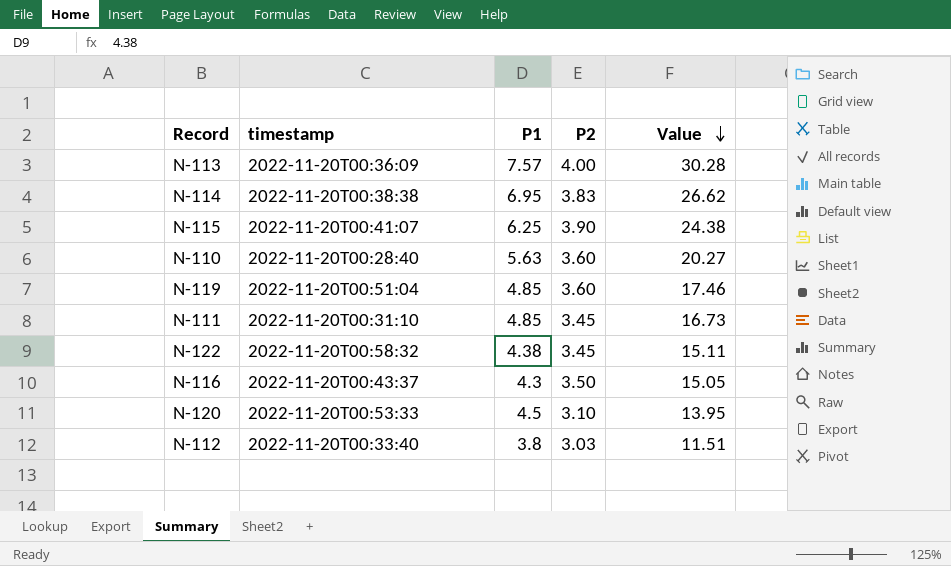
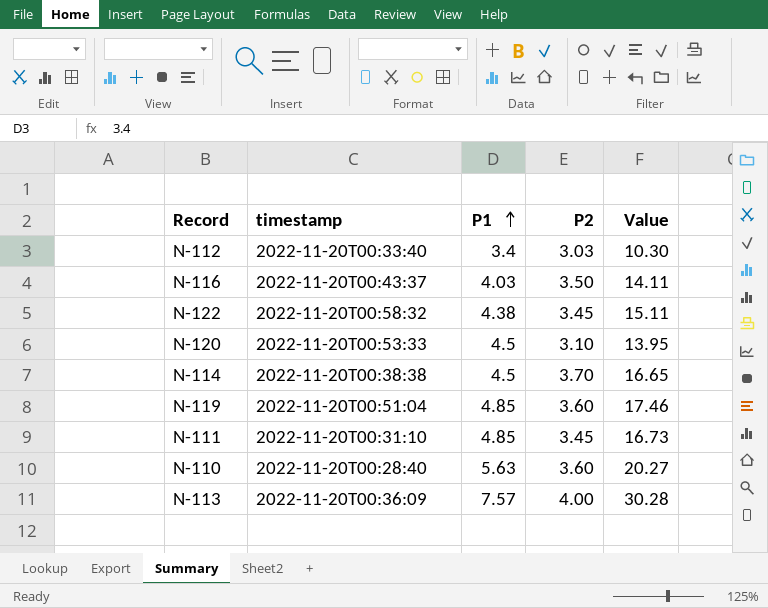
row order: Value descending -> P1 ascending
row N-115: 2022-11-20T00:41:07 | 6.25 | 3.90 | 24.38 -> none
N-112 | P1: 3.8 -> 3.4
N-112 | Value: 11.51 -> 10.30
N-116 | P1: 4.3 -> 4.03
N-116 | Value: 15.05 -> 14.11
N-114 | P1: 6.95 -> 4.5
N-114 | P2: 3.83 -> 3.70
N-114 | Value: 26.62 -> 16.65

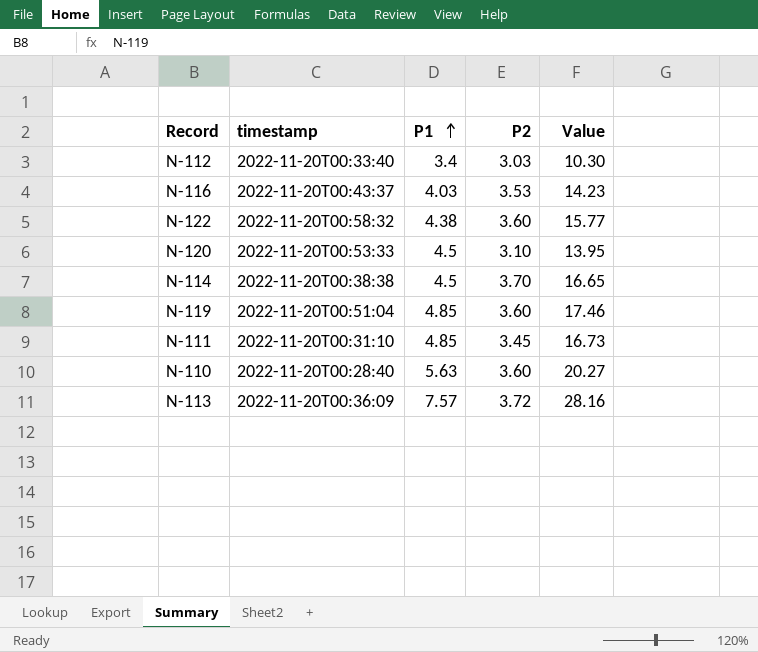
N-116 | P2: 3.50 -> 3.53
N-116 | Value: 14.11 -> 14.23
N-122 | P2: 3.45 -> 3.60
N-122 | Value: 15.11 -> 15.77
N-113 | P2: 4.00 -> 3.72
N-113 | Value: 30.28 -> 28.16

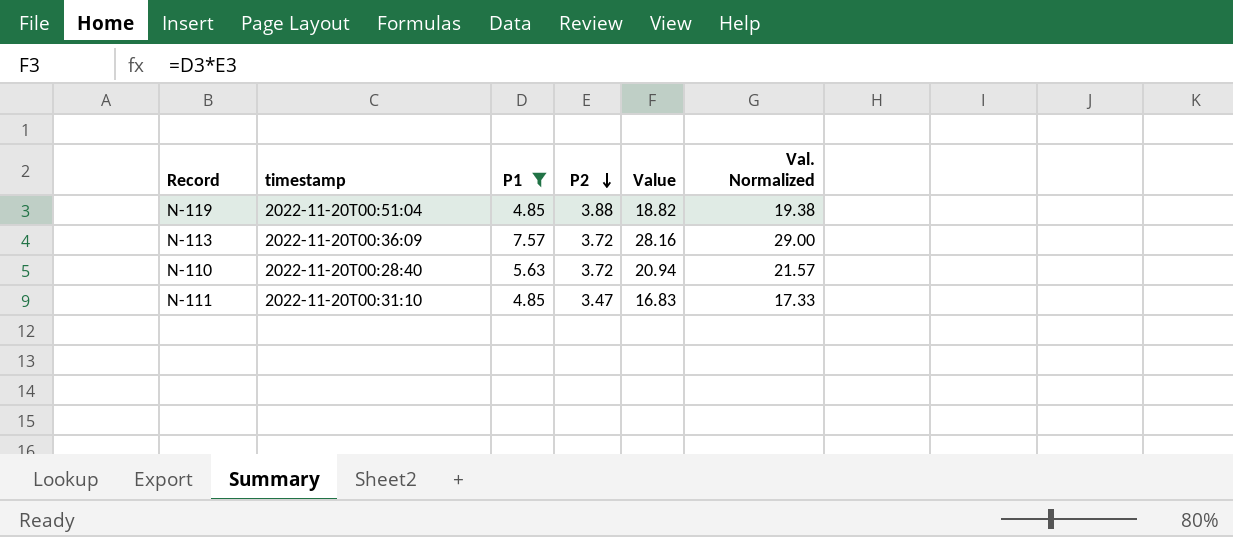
filter: none -> P1 >= 4.85
row order: P1 ascending -> P2 descending
column Val. Normalized | formula: none -> [Value] * 1.03
N-119 | P2: 3.60 -> 3.88
N-119 | Value: 17.46 -> 18.82
N-110 | P2: 3.60 -> 3.72
N-110 | Value: 20.27 -> 20.94
N-111 | P2: 3.45 -> 3.47
N-111 | Value: 16.73 -> 16.83

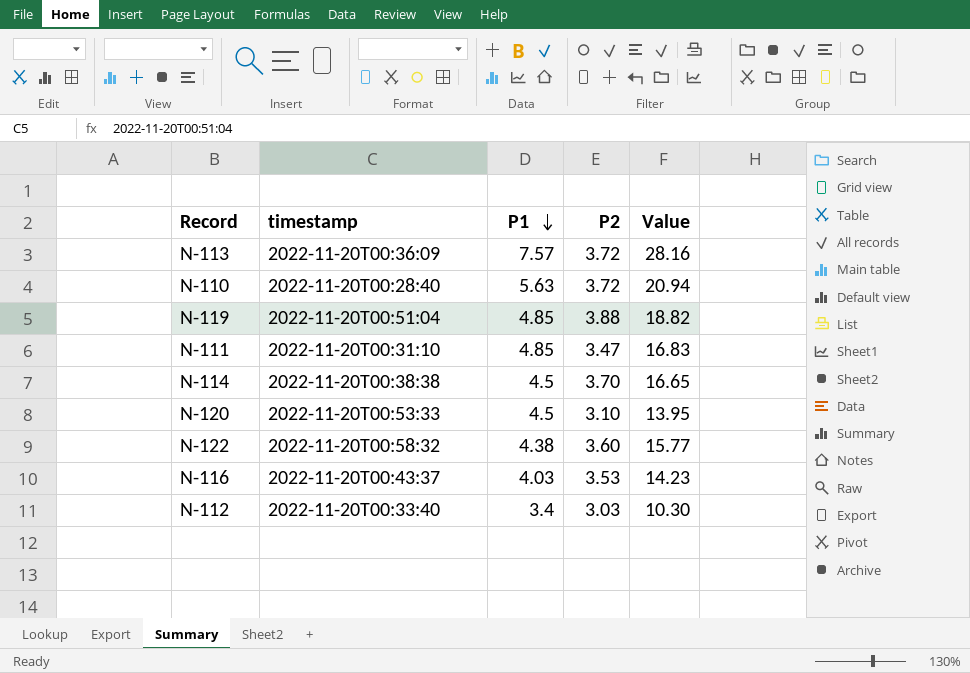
filter: P1 >= 4.85 -> none
row order: P2 descending -> P1 descending
column Val. Normalized | formula: [Value] * 1.03 -> none

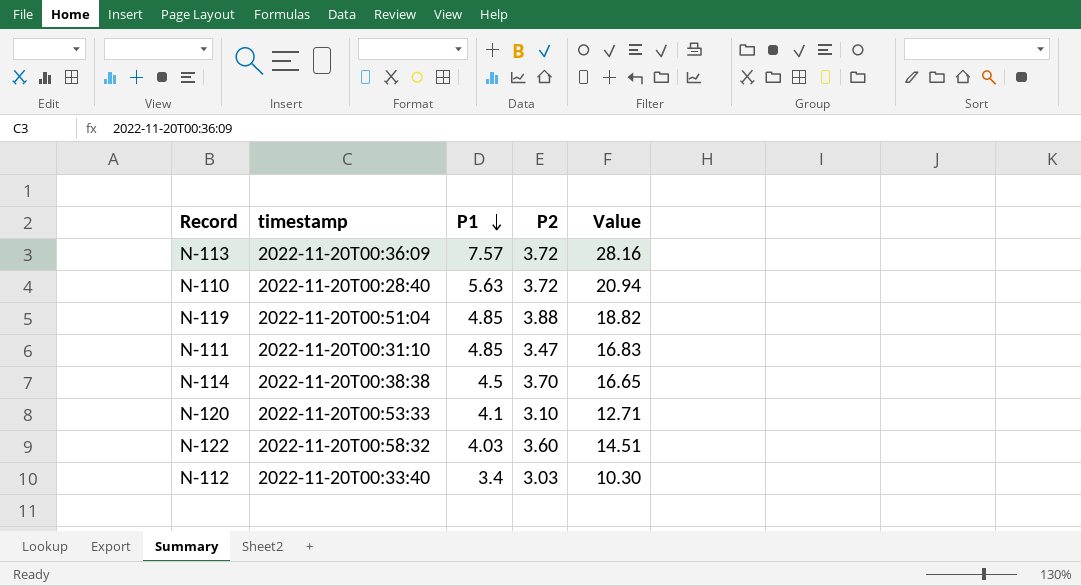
row N-116: 2022-11-20T00:43:37 | 4.03 | 3.53 | 14.23 -> none
N-120 | P1: 4.5 -> 4.1
N-120 | Value: 13.95 -> 12.71
N-122 | P1: 4.38 -> 4.03
N-122 | Value: 15.77 -> 14.51

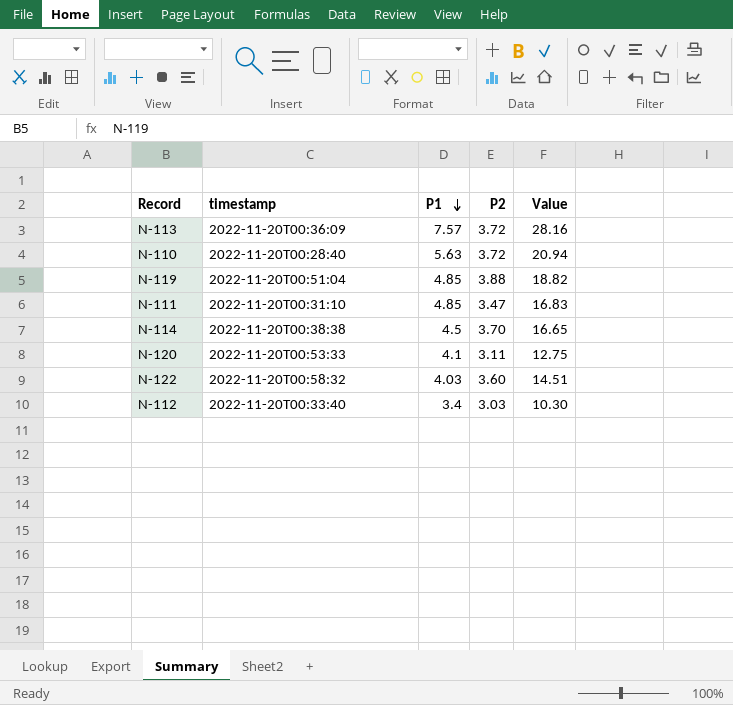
N-120 | P2: 3.10 -> 3.11
N-120 | Value: 12.71 -> 12.75

